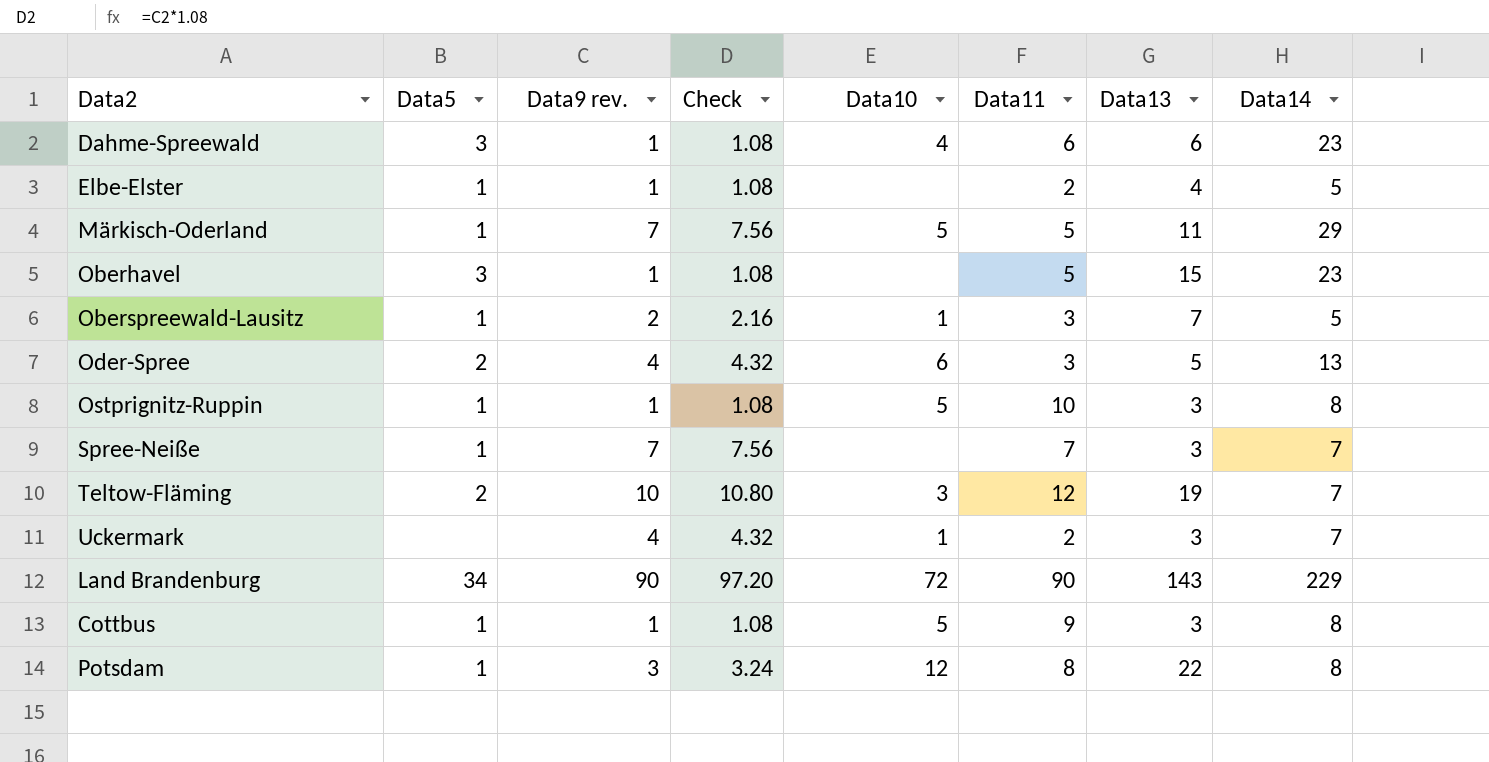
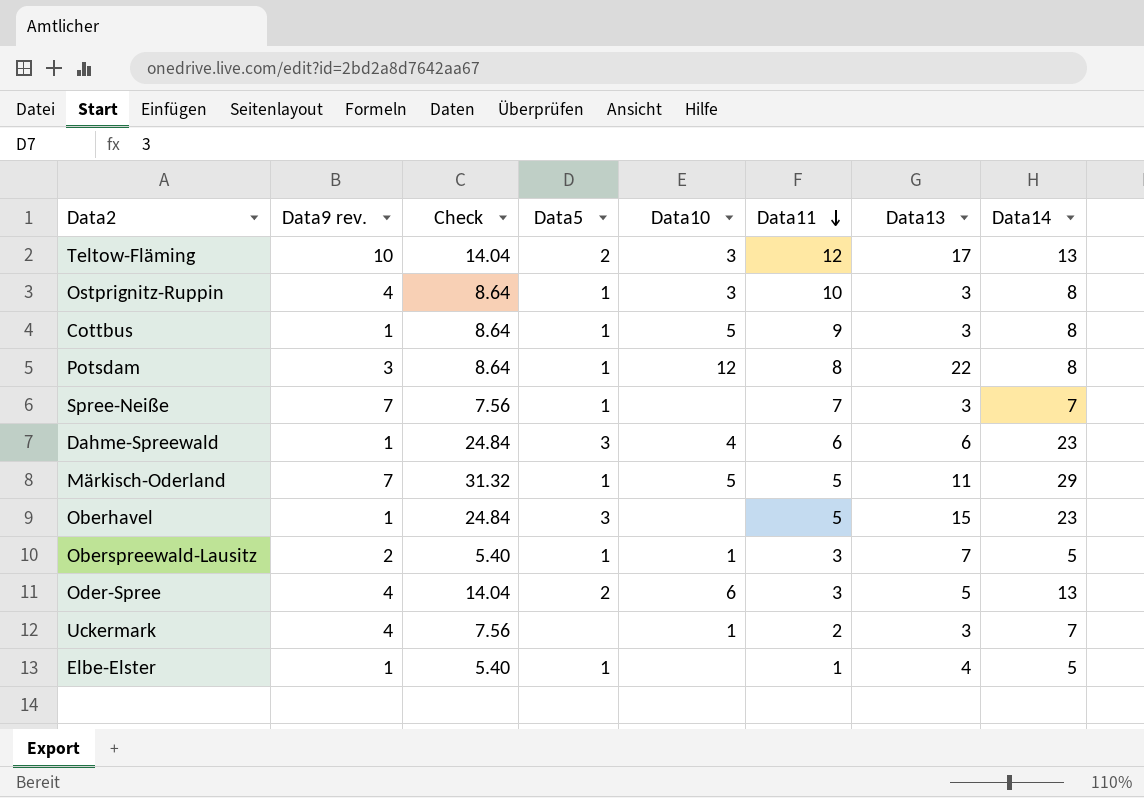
row order: none -> Data11 descending
column Check | formula: [Data9 rev.] * 1.08 -> [Data14] * 1.08
column Data5 | position: 2 -> 4
row Land Brandenburg: 34 | 90 | 97.20 | 72 | 90 | 143 | 229 -> none
Teltow-Fläming | Data13: 19 -> 17
Teltow-Fläming | Data14: 7 -> 13
Ostprignitz-Ruppin | Data9 rev.: 1 -> 4
Ostprignitz-Ruppin | Data10: 5 -> 3
Elbe-Elster | Data11: 2 -> 1

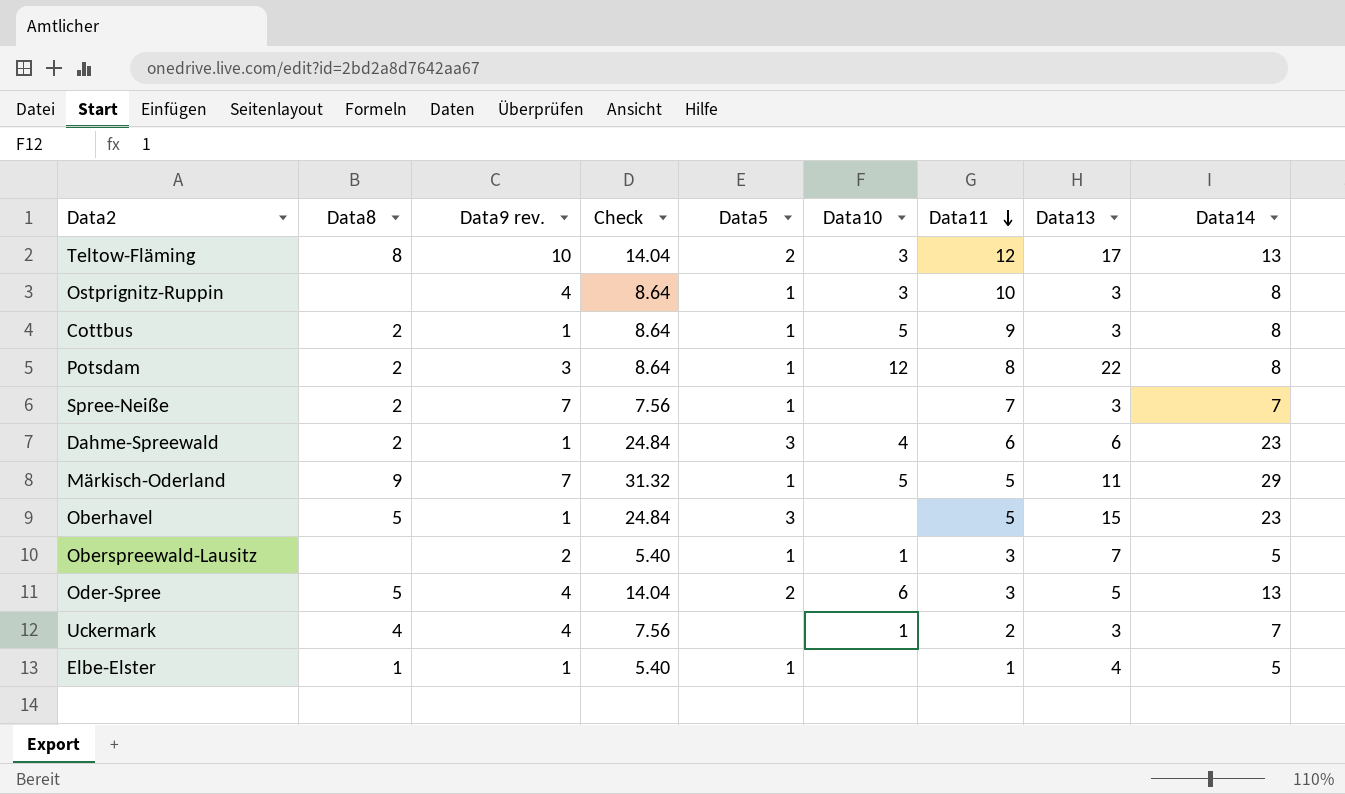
column Data8 | position: none -> 2

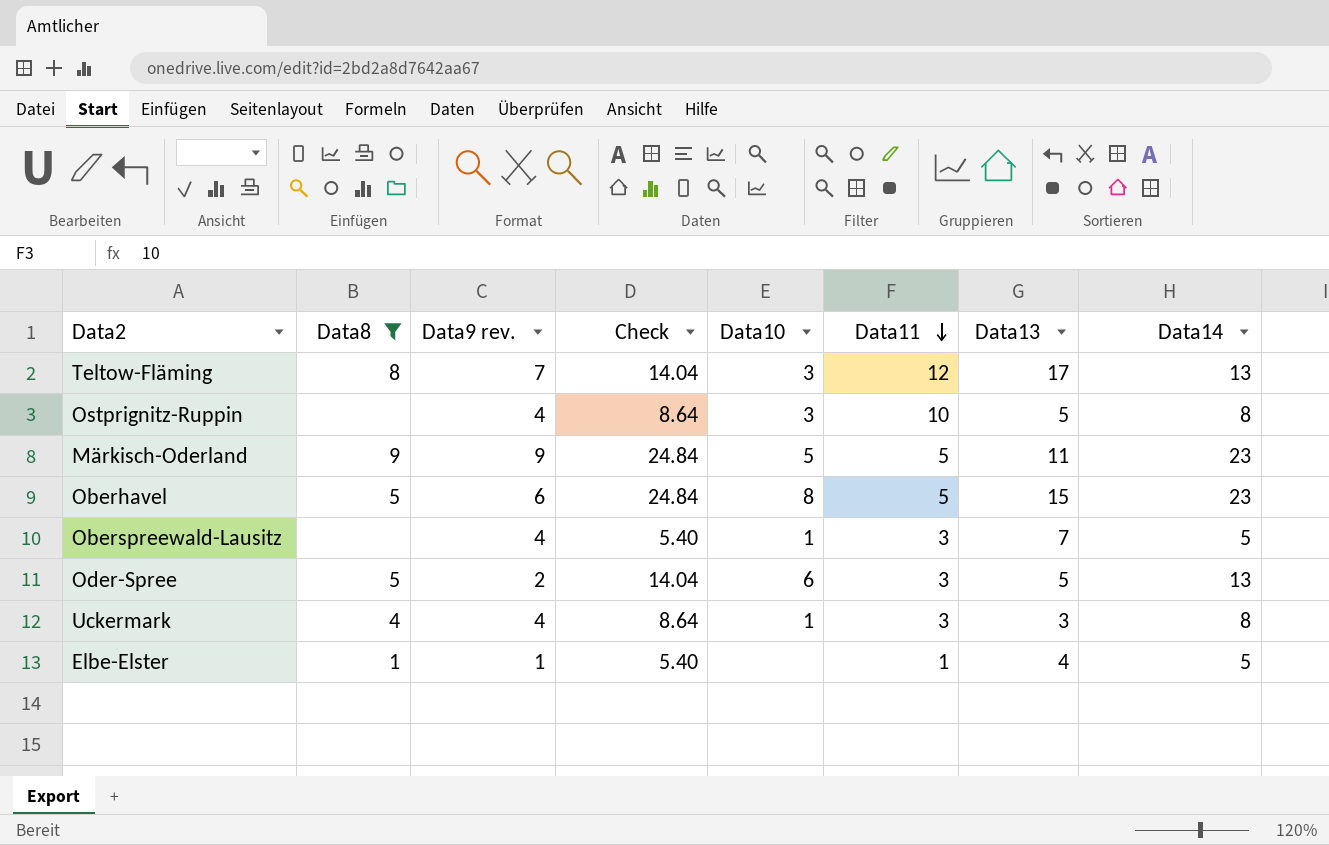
filter: none -> Data8 != 2
column Data5 | position: 5 -> none
Teltow-Fläming | Data9 rev.: 10 -> 7
Ostprignitz-Ruppin | Data13: 3 -> 5
Märkisch-Oderland | Data9 rev.: 7 -> 9
Märkisch-Oderland | Check: 31.32 -> 24.84
Märkisch-Oderland | Data14: 29 -> 23
Oberhavel | Data9 rev.: 1 -> 6
Oberhavel | Data10: none -> 8
Oberspreewald-Lausitz | Data9 rev.: 2 -> 4
Oder-Spree | Data9 rev.: 4 -> 2
Uckermark | Check: 7.56 -> 8.64
Uckermark | Data11: 2 -> 3
Uckermark | Data14: 7 -> 8

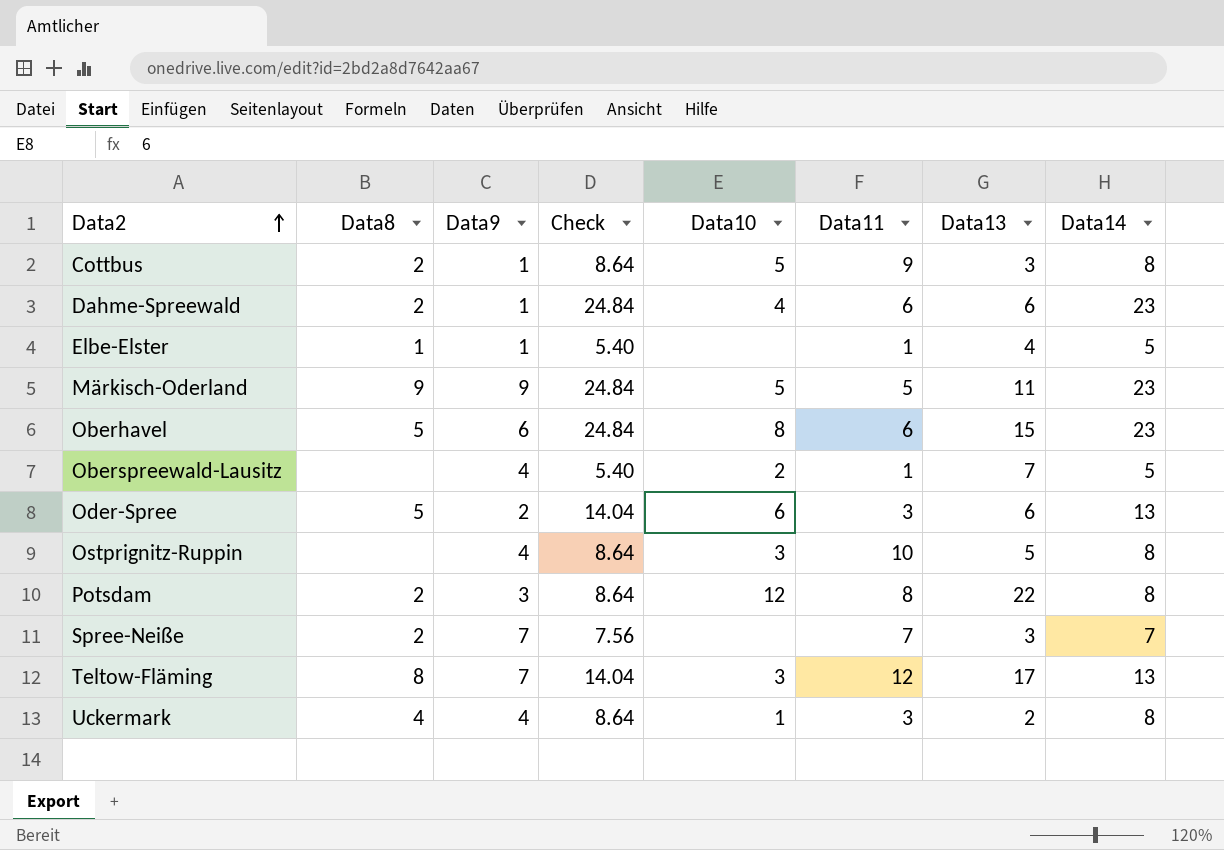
filter: Data8 != 2 -> none
row order: Data11 descending -> Data2 ascending
column name: Data9 rev. -> Data9
Oberhavel | Data11: 5 -> 6
Oberspreewald-Lausitz | Data10: 1 -> 2
Oberspreewald-Lausitz | Data11: 3 -> 1
Oder-Spree | Data13: 5 -> 6
Uckermark | Data13: 3 -> 2

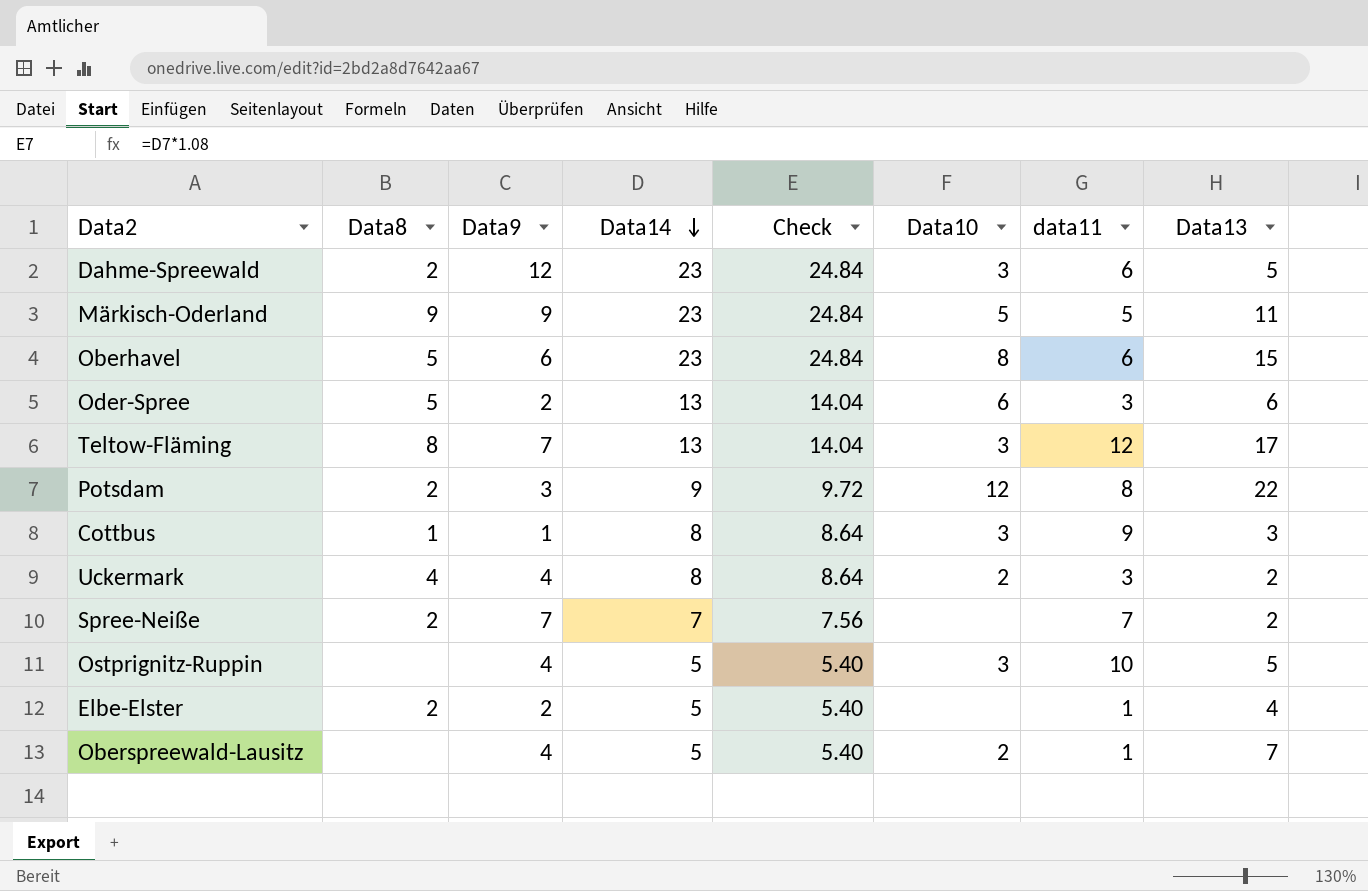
row order: Data2 ascending -> Data14 descending
column Data14 | position: 8 -> 4
column name: Data11 -> data11
Dahme-Spreewald | Data9: 1 -> 12
Dahme-Spreewald | Data10: 4 -> 3
Dahme-Spreewald | Data13: 6 -> 5
Potsdam | Data14: 8 -> 9
Potsdam | Check: 8.64 -> 9.72
Cottbus | Data8: 2 -> 1
Cottbus | Data10: 5 -> 3
Uckermark | Data10: 1 -> 2
Spree-Neiße | Data13: 3 -> 2
Ostprignitz-Ruppin | Data14: 8 -> 5
Ostprignitz-Ruppin | Check: 8.64 -> 5.40
Elbe-Elster | Data8: 1 -> 2
Elbe-Elster | Data9: 1 -> 2

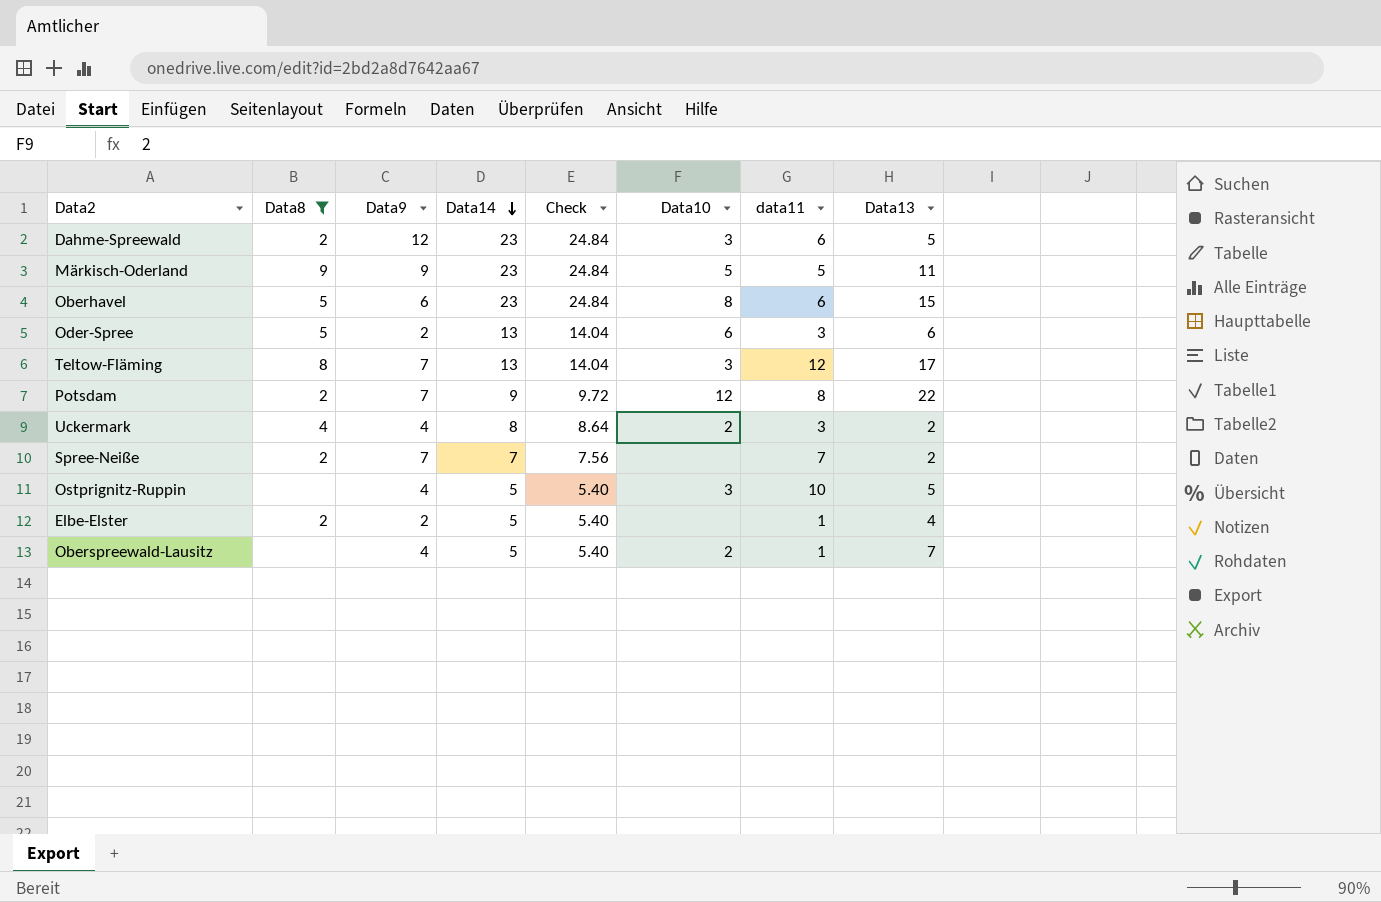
filter: none -> Data8 != 1
Potsdam | Data9: 3 -> 7

